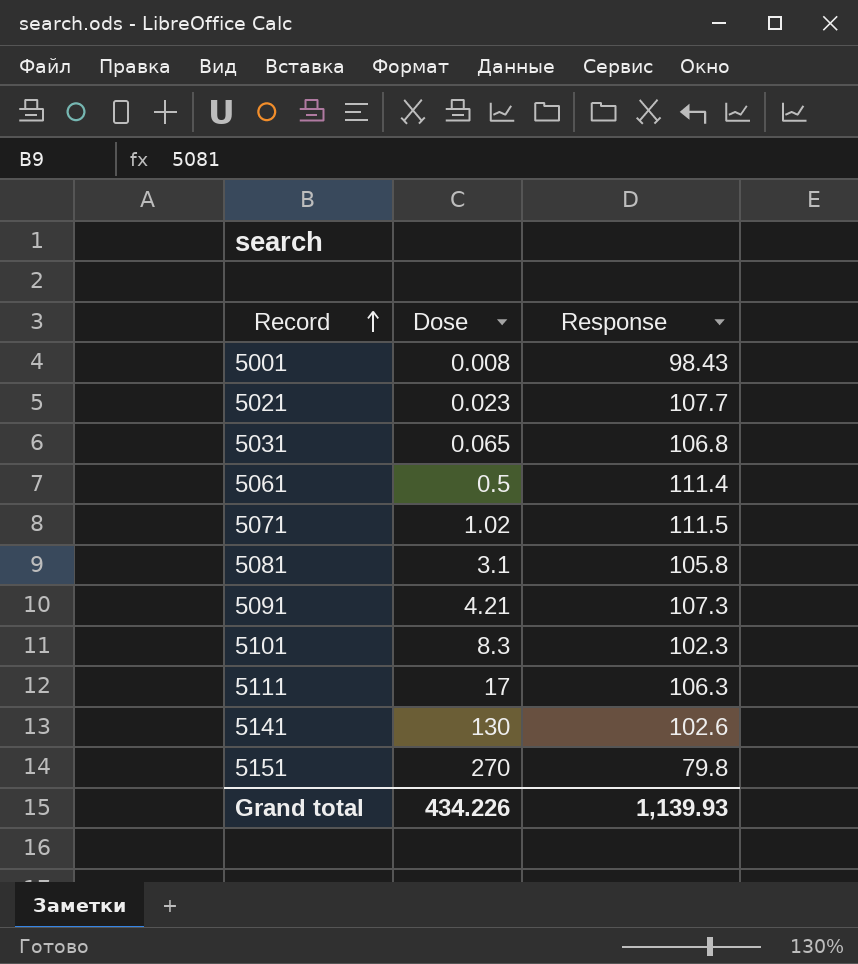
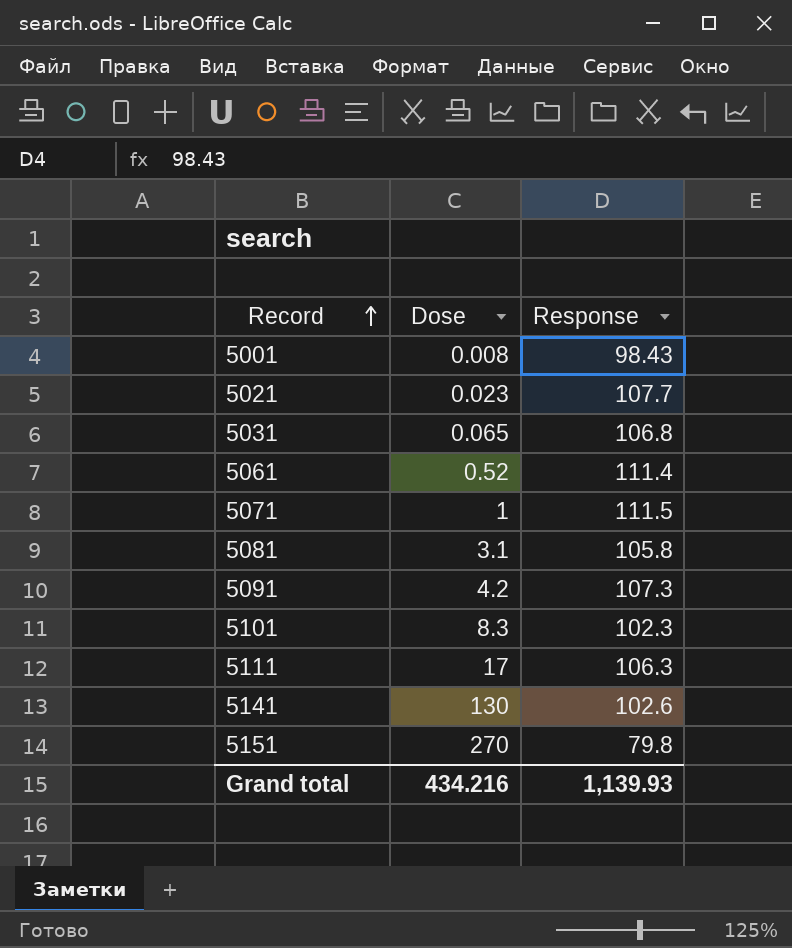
5061 | Dose: 0.5 -> 0.52
5071 | Dose: 1.02 -> 1
5091 | Dose: 4.21 -> 4.2
Grand total | Dose: 434.226 -> 434.216

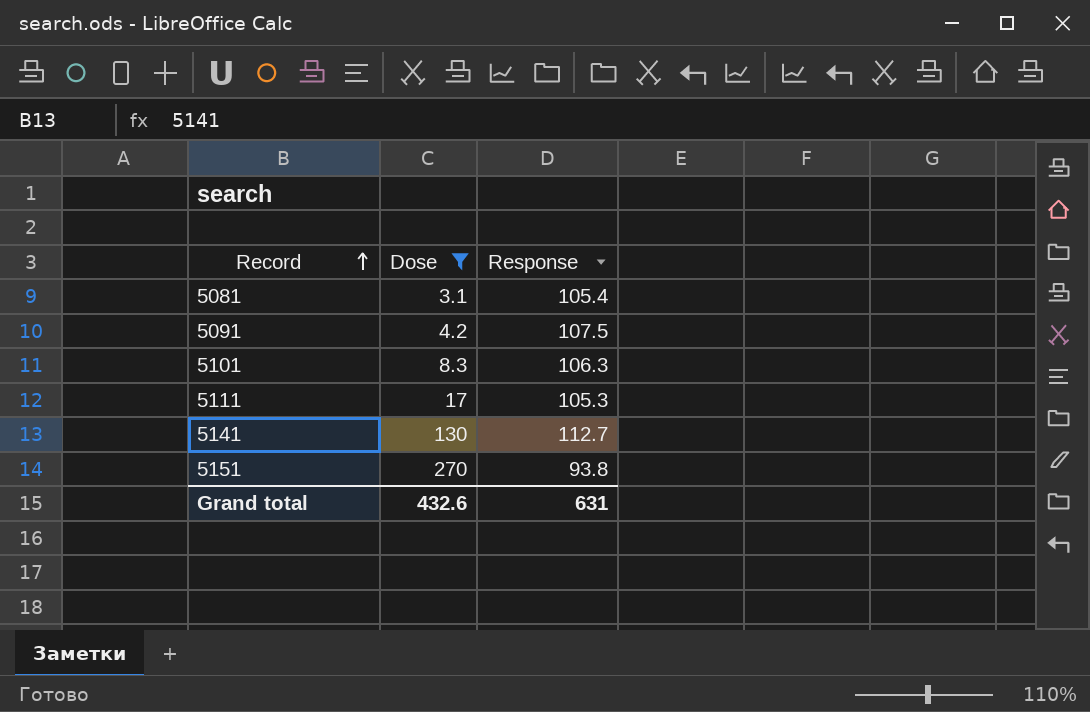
filter: none -> Dose >= 3.1
5081 | Response: 105.8 -> 105.4
5091 | Response: 107.3 -> 107.5
5101 | Response: 102.3 -> 106.3
5111 | Response: 106.3 -> 105.3
5141 | Response: 102.6 -> 112.7
5151 | Response: 79.8 -> 93.8
Grand total | Dose: 434.216 -> 432.6
Grand total | Response: 1,139.93 -> 631

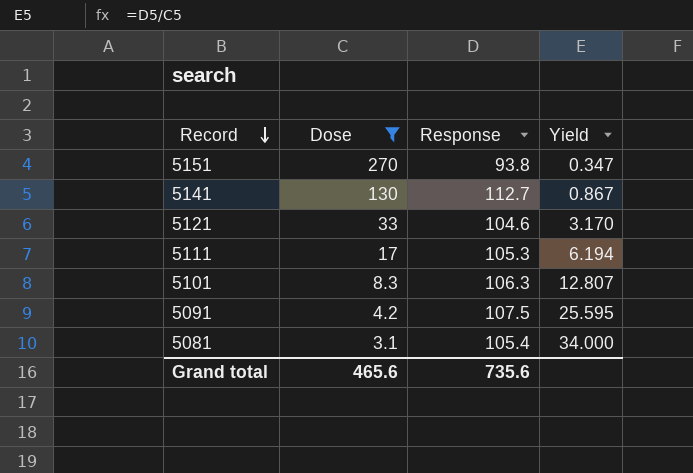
row order: Record ascending -> Record descending
column Yield | formula: none -> [Response] / [Dose]
row 5121: none -> 33 | 104.6 | 3.170
Grand total | Dose: 432.6 -> 465.6
Grand total | Response: 631 -> 735.6

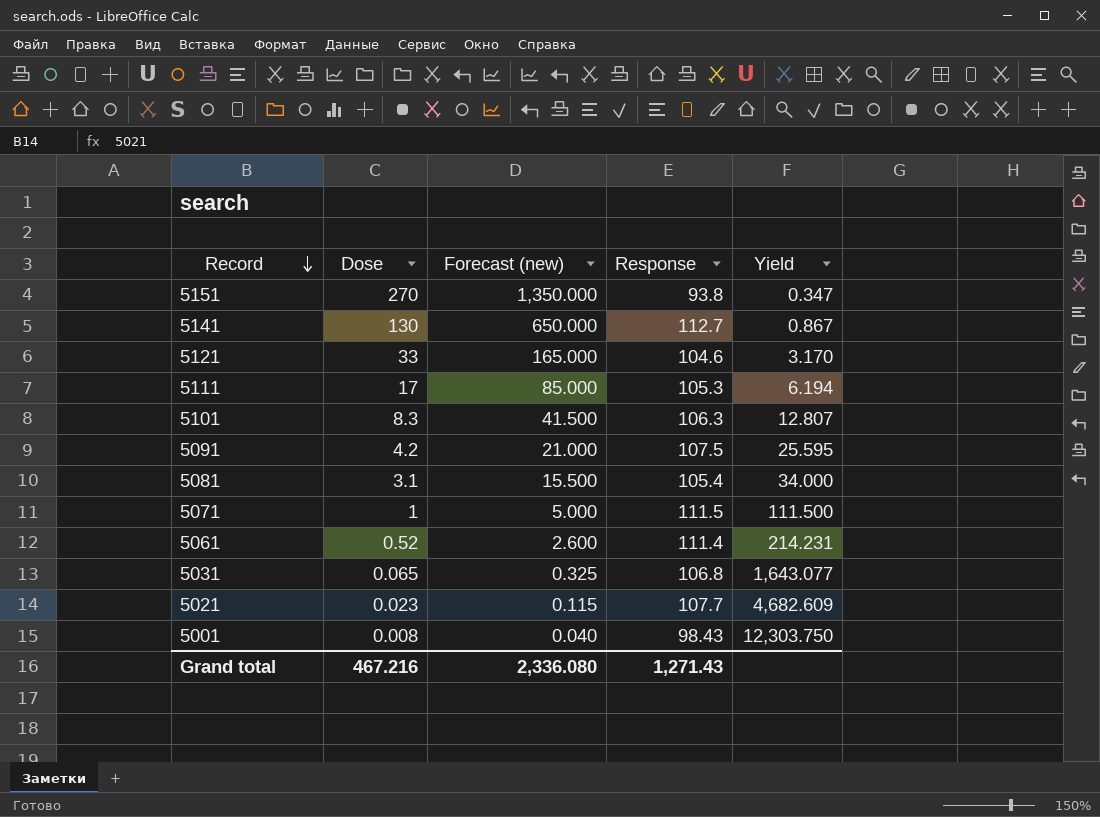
filter: Dose >= 3.1 -> none
column Forecast (new) | formula: none -> [Dose] * 5
Grand total | Dose: 465.6 -> 467.216
Grand total | Response: 735.6 -> 1,271.43

